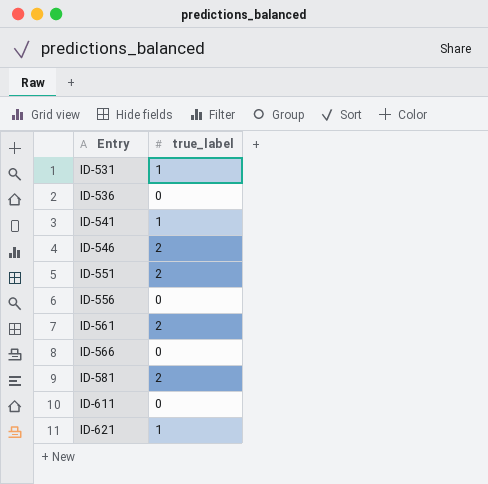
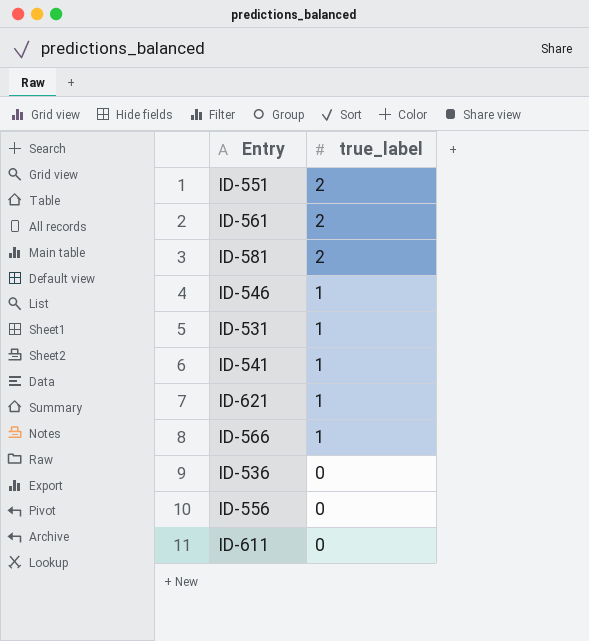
row order: Entry ascending -> true_label descending
ID-546 | true_label: 2 -> 1
ID-566 | true_label: 0 -> 1

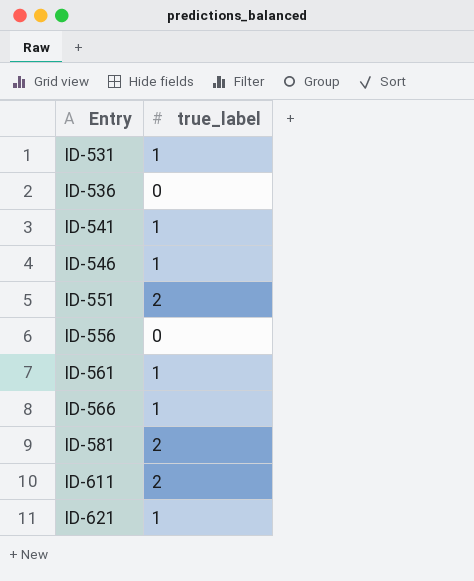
row order: true_label descending -> Entry ascending
ID-561 | true_label: 2 -> 1
ID-611 | true_label: 0 -> 2

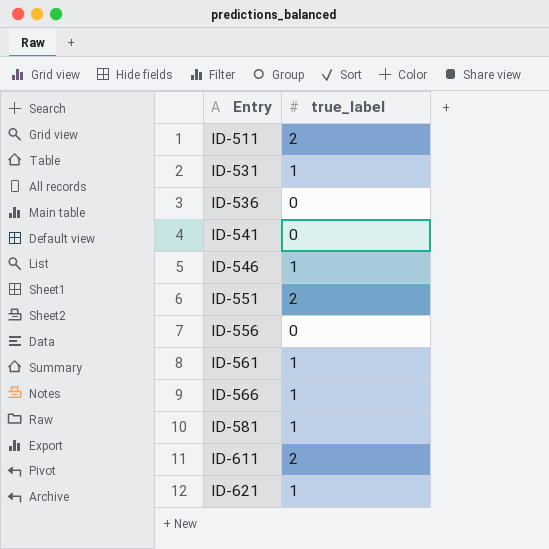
row ID-511: none -> 2
ID-541 | true_label: 1 -> 0
ID-581 | true_label: 2 -> 1

